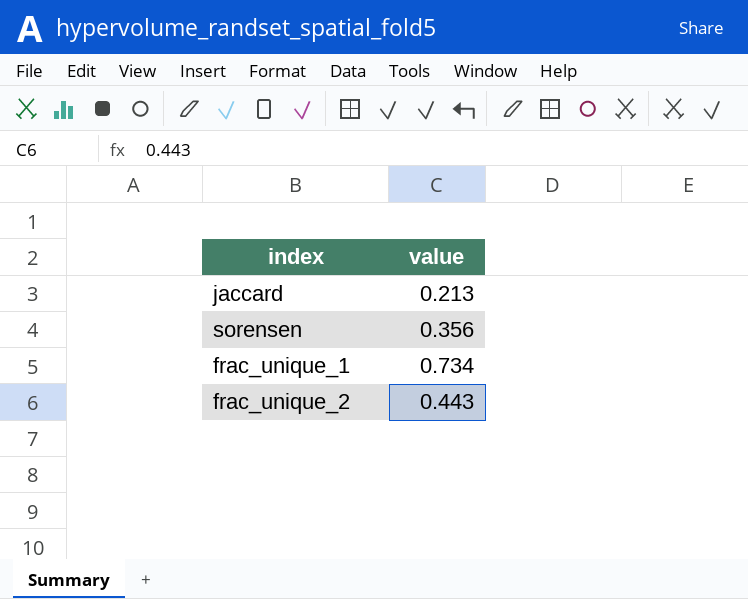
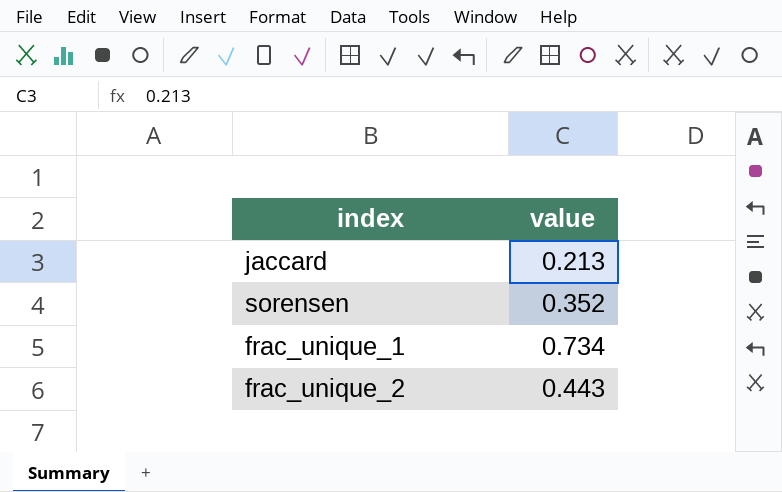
sorensen | value: 0.356 -> 0.352

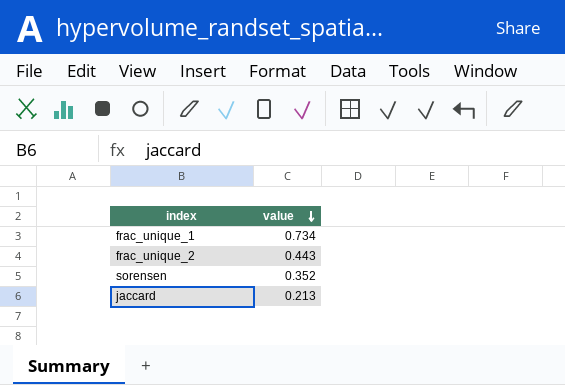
row order: none -> value descending

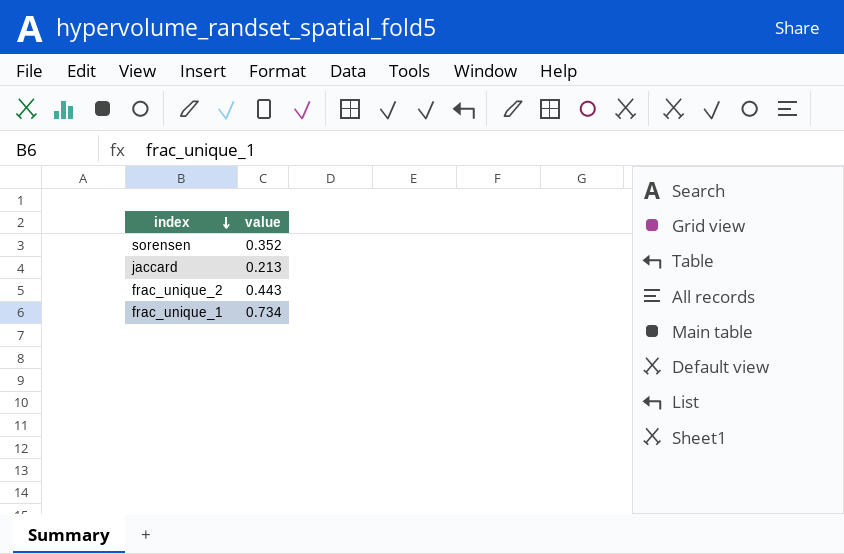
row order: value descending -> index descending

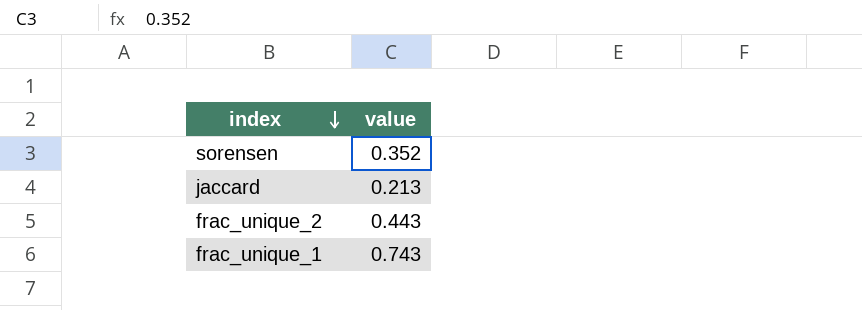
frac_unique_1 | value: 0.734 -> 0.743

